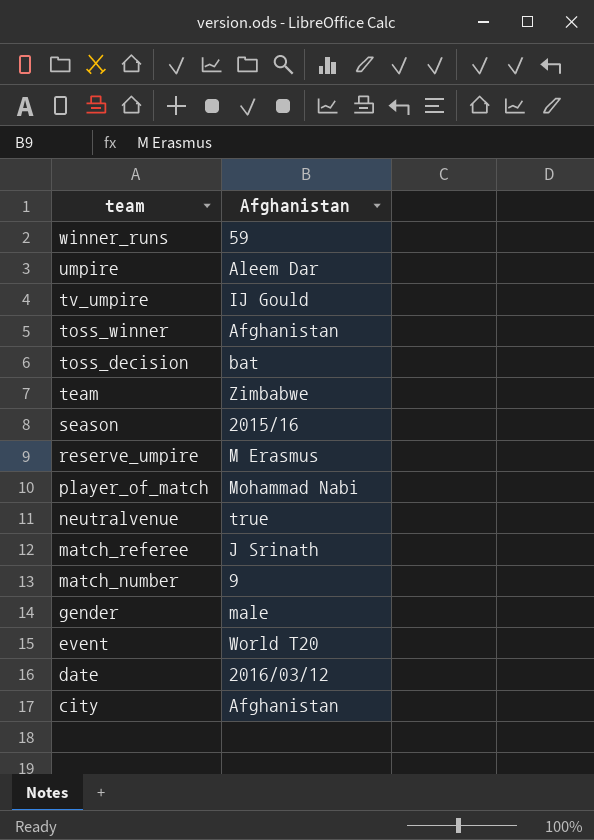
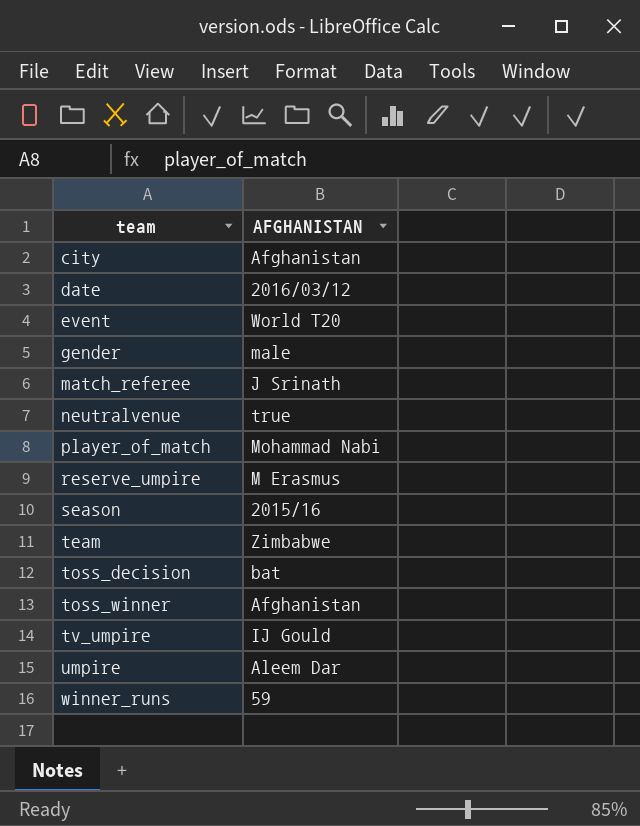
row order: team descending -> team ascending
column name: Afghanistan -> AFGHANISTAN
row match_number: 9 -> none

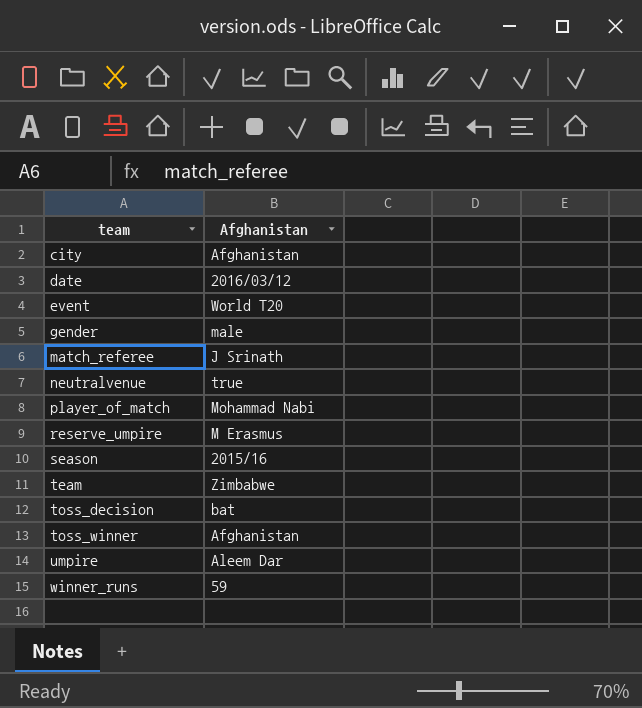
column name: AFGHANISTAN -> Afghanistan
row tv_umpire: IJ Gould -> none

